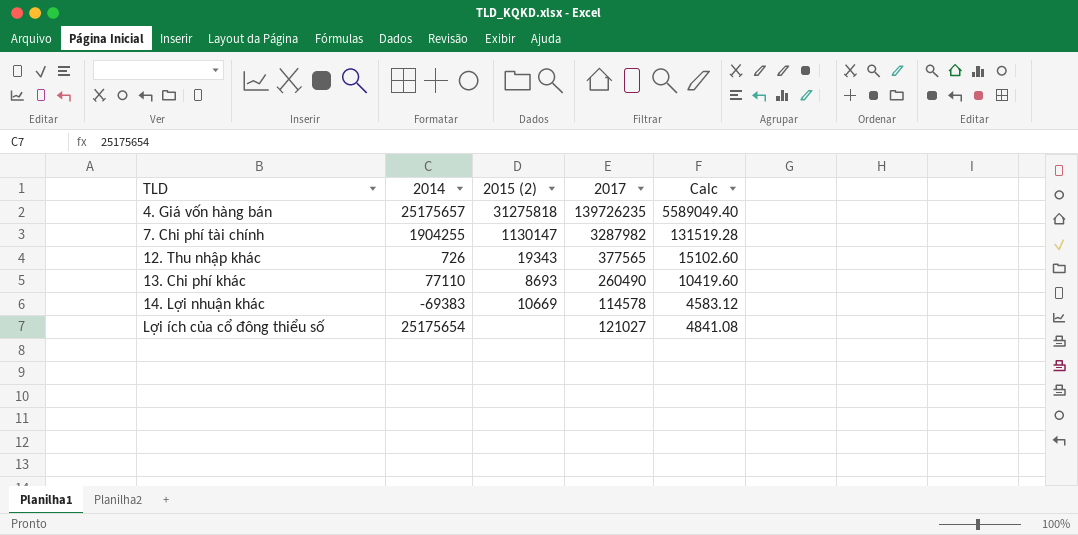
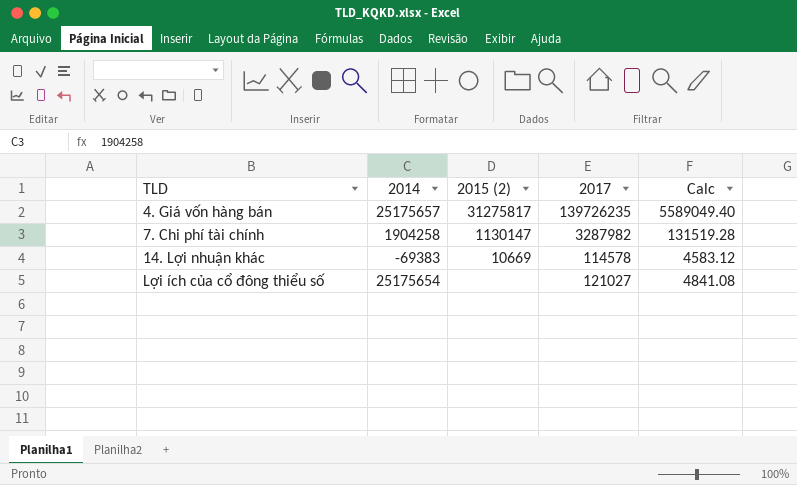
row 12. Thu nhập khác: 726 | 19343 | 377565 | 15102.60 -> none
row 13. Chi phí khác: 77110 | 8693 | 260490 | 10419.60 -> none
4. Giá vốn hàng bán | 2015 (2): 31275818 -> 31275817
7. Chi phí tài chính | 2014: 1904255 -> 1904258

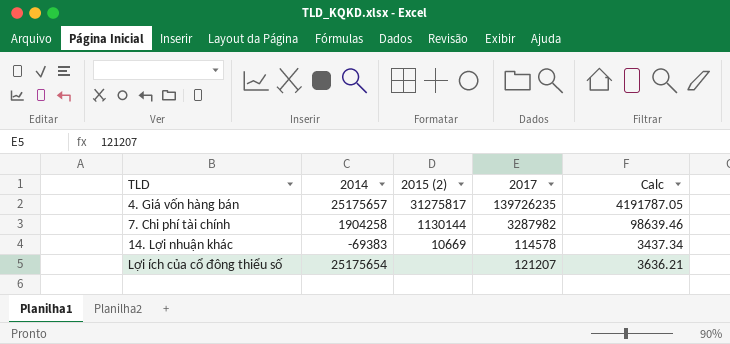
column Calc | formula: [2017] * 0.04 -> [2017] * 0.03
7. Chi phí tài chính | 2015 (2): 1130147 -> 1130144
Lợi ích của cổ đông thiểu số | 2017: 121027 -> 121207

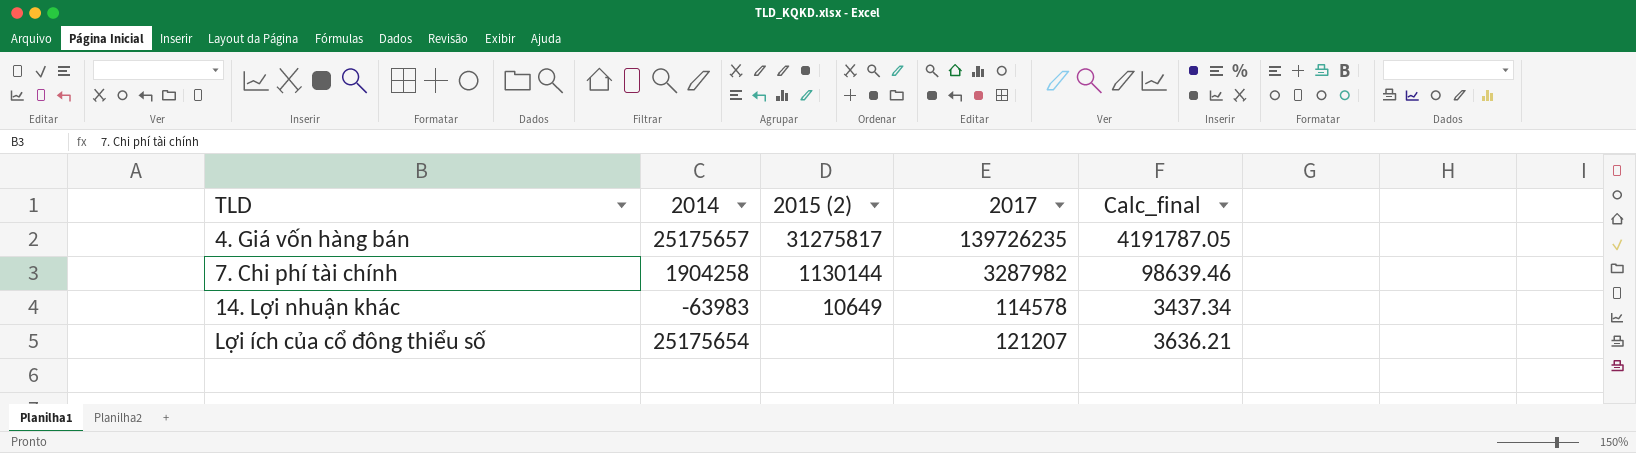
column name: Calc -> Calc_final
14. Lợi nhuận khác | 2014: -69383 -> -63983
14. Lợi nhuận khác | 2015 (2): 10669 -> 10649

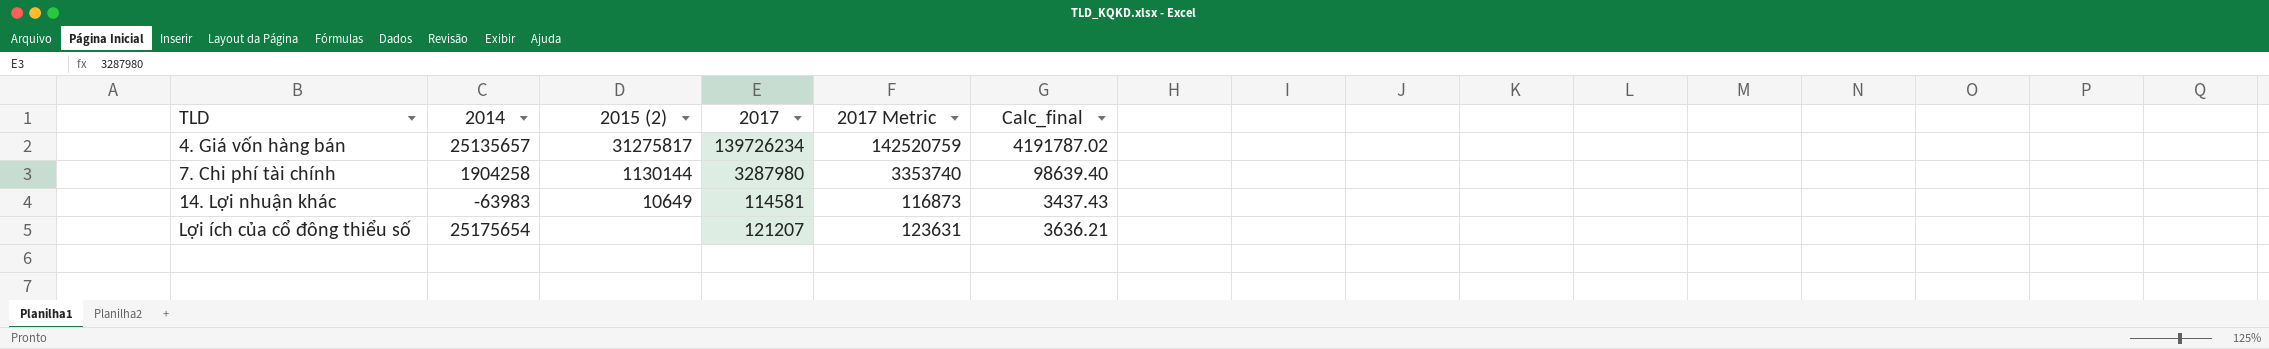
column 2017 Metric | formula: none -> [2017] * 1.02
4. Giá vốn hàng bán | 2014: 25175657 -> 25135657
4. Giá vốn hàng bán | 2017: 139726235 -> 139726234
4. Giá vốn hàng bán | Calc_final: 4191787.05 -> 4191787.02
7. Chi phí tài chính | 2017: 3287982 -> 3287980
7. Chi phí tài chính | Calc_final: 98639.46 -> 98639.40
14. Lợi nhuận khác | 2017: 114578 -> 114581
14. Lợi nhuận khác | Calc_final: 3437.34 -> 3437.43

